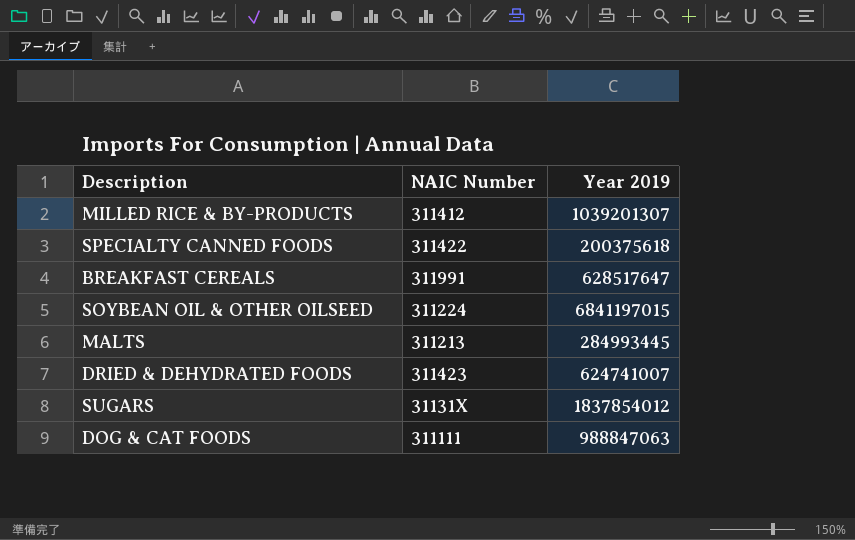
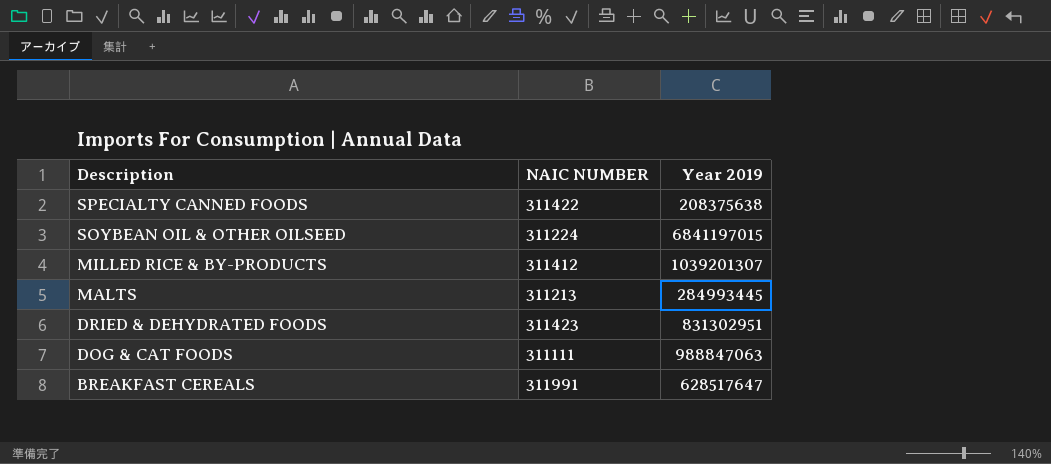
row order: none -> Description descending
column name: NAIC Number -> NAIC NUMBER
row SUGARS: 31131X | 1837854012 -> none
SPECIALTY CANNED FOODS | Year 2019: 200375618 -> 208375638
DRIED & DEHYDRATED FOODS | Year 2019: 624741007 -> 831302951

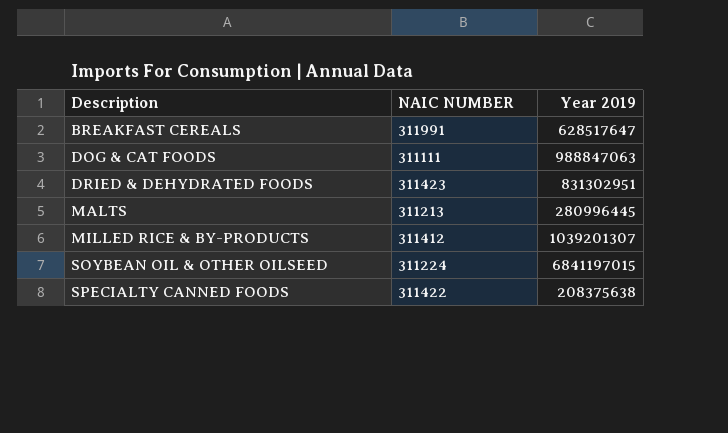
row order: Description descending -> Description ascending
MALTS | Year 2019: 284993445 -> 280996445

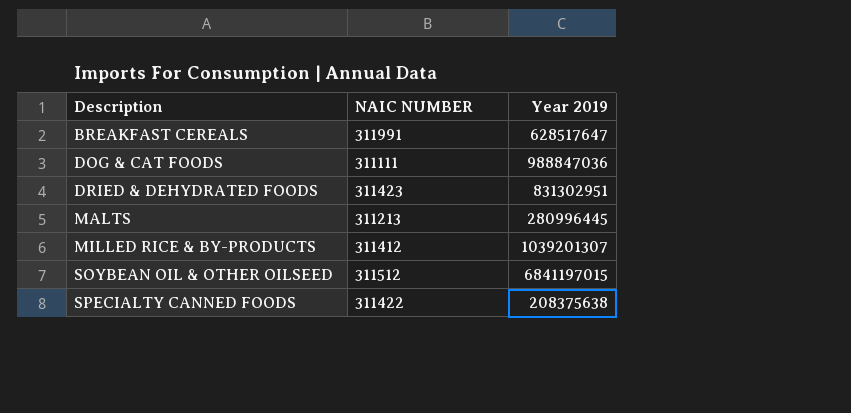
DOG & CAT FOODS | Year 2019: 988847063 -> 988847036
SOYBEAN OIL & OTHER OILSEED | NAIC NUMBER: 311224 -> 311512

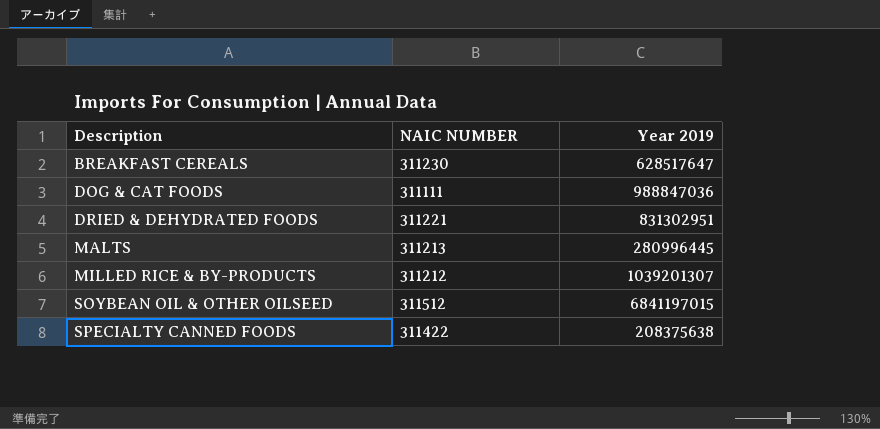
BREAKFAST CEREALS | NAIC NUMBER: 311991 -> 311230
DRIED & DEHYDRATED FOODS | NAIC NUMBER: 311423 -> 311221
MILLED RICE & BY-PRODUCTS | NAIC NUMBER: 311412 -> 311212

